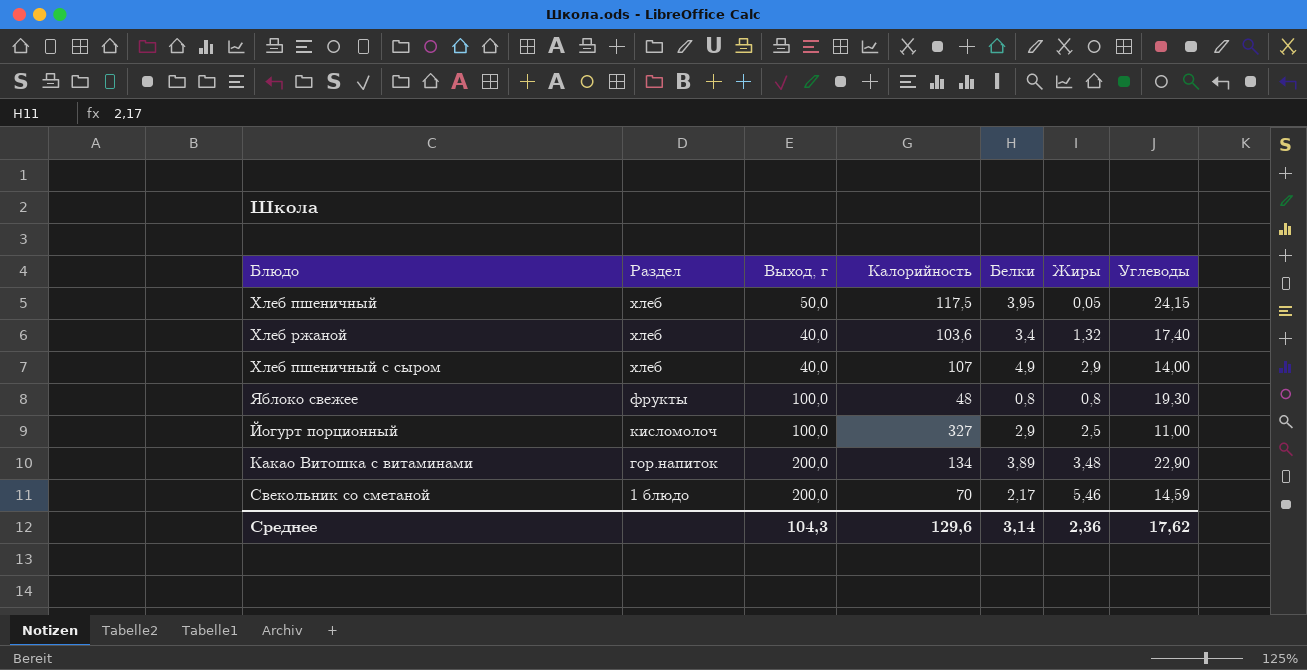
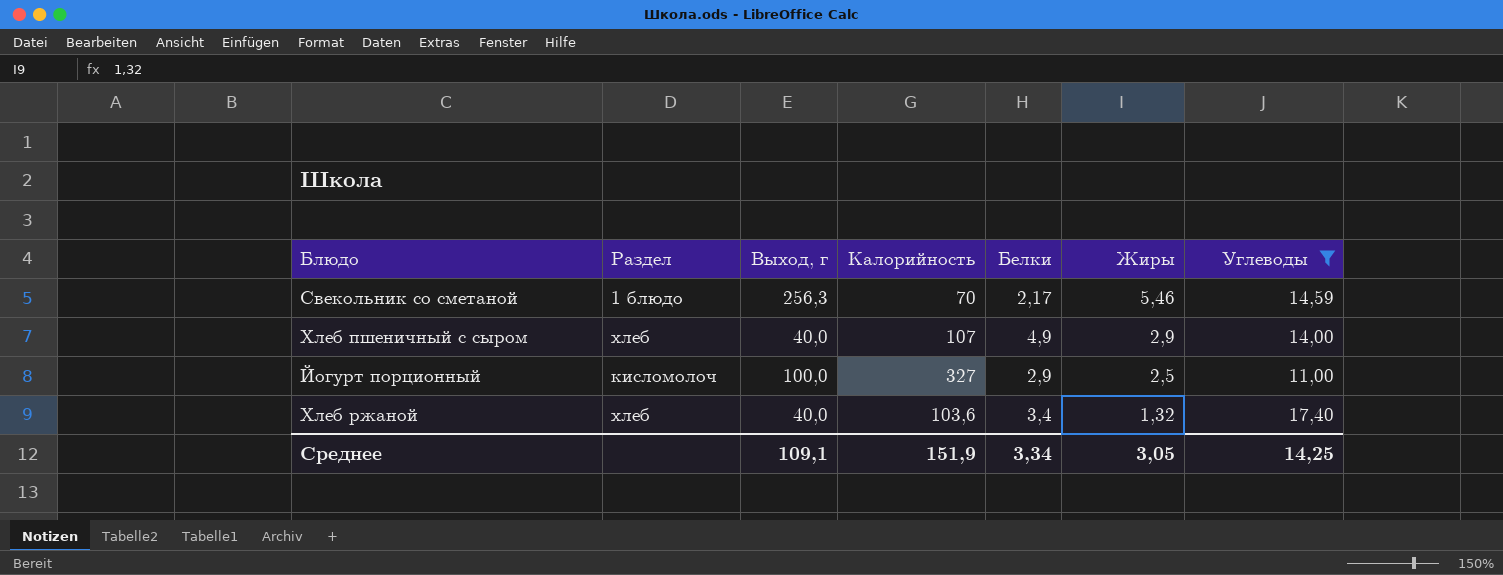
filter: none -> Углеводы <= 17,40
row order: Раздел descending -> Жиры descending
Свекольник со сметаной | Выход, г: 200,0 -> 256,3
Среднее | Выход, г: 104,3 -> 109,1
Среднее | Калорийность: 129,6 -> 151,9
Среднее | Белки: 3,14 -> 3,34
Среднее | Жиры: 2,36 -> 3,05
Среднее | Углеводы: 17,62 -> 14,25

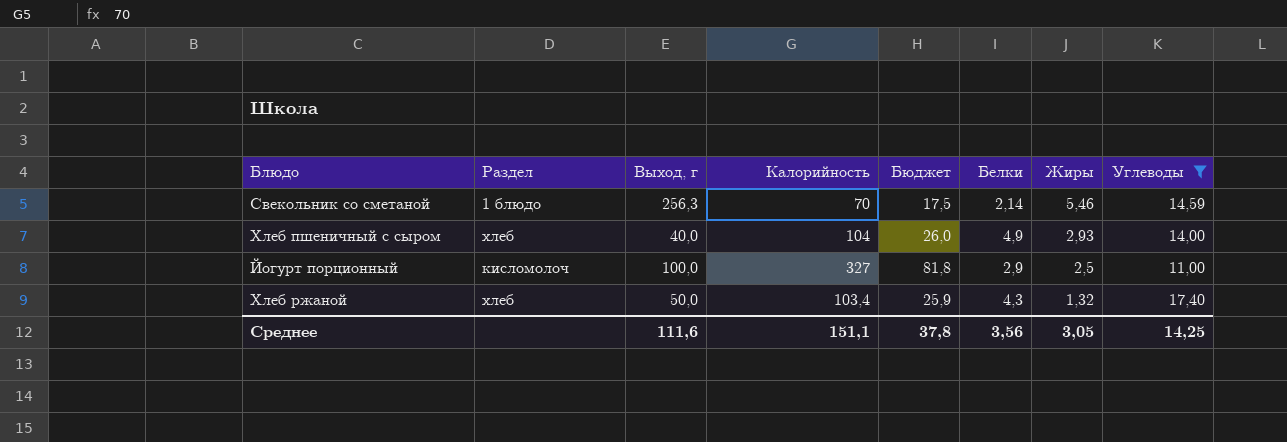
column Бюджет | formula: none -> [Калорийность] * 0,25
Свекольник со сметаной | Белки: 2,17 -> 2,14
Хлеб пшеничный с сыром | Калорийность: 107 -> 104
Хлеб пшеничный с сыром | Жиры: 2,9 -> 2,93
Хлеб ржаной | Выход, г: 40,0 -> 50,0
Хлеб ржаной | Калорийность: 103,6 -> 103,4
Хлеб ржаной | Белки: 3,4 -> 4,3
Среднее | Выход, г: 109,1 -> 111,6
Среднее | Калорийность: 151,9 -> 151,1
Среднее | Белки: 3,34 -> 3,56

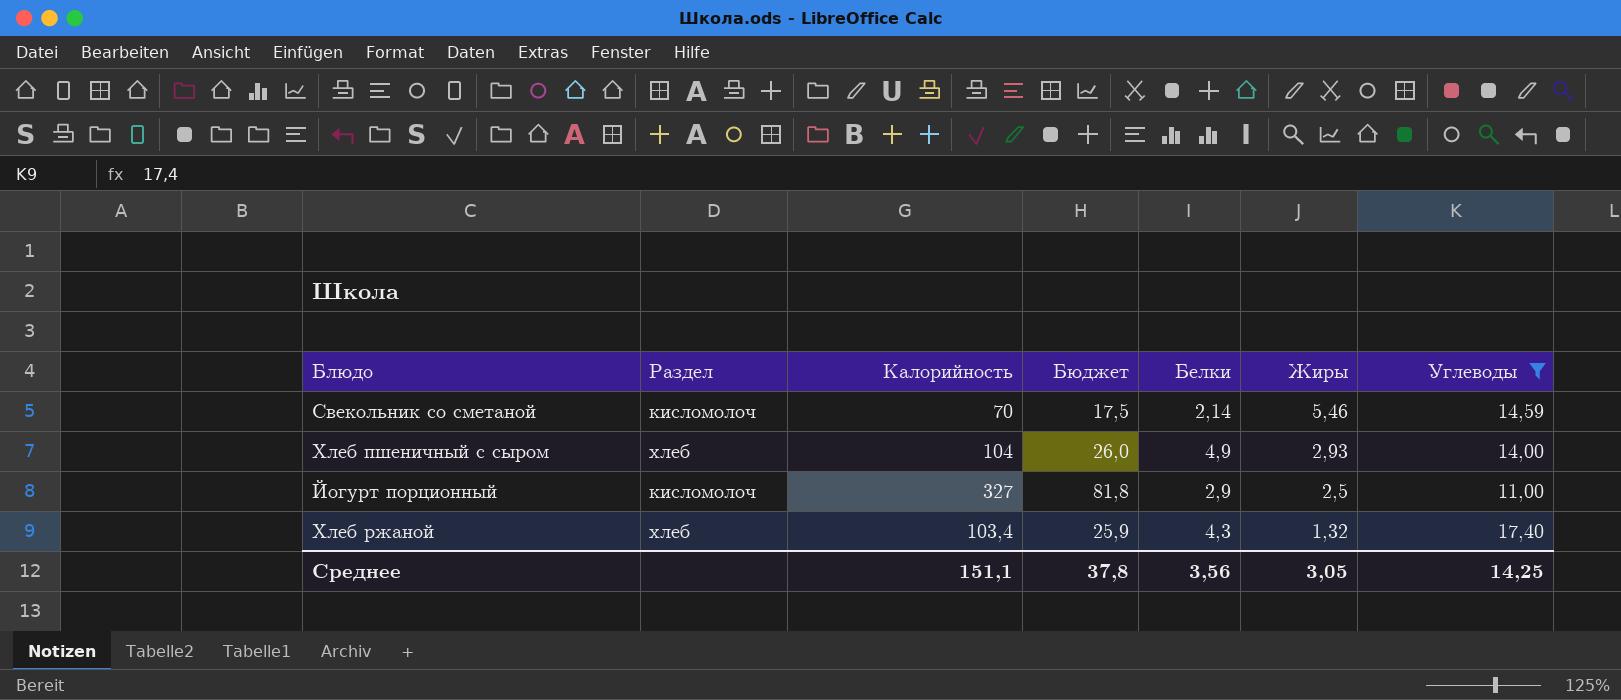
column Выход, г | position: 3 -> none
Свекольник со сметаной | Раздел: 1 блюдо -> кисломолоч

